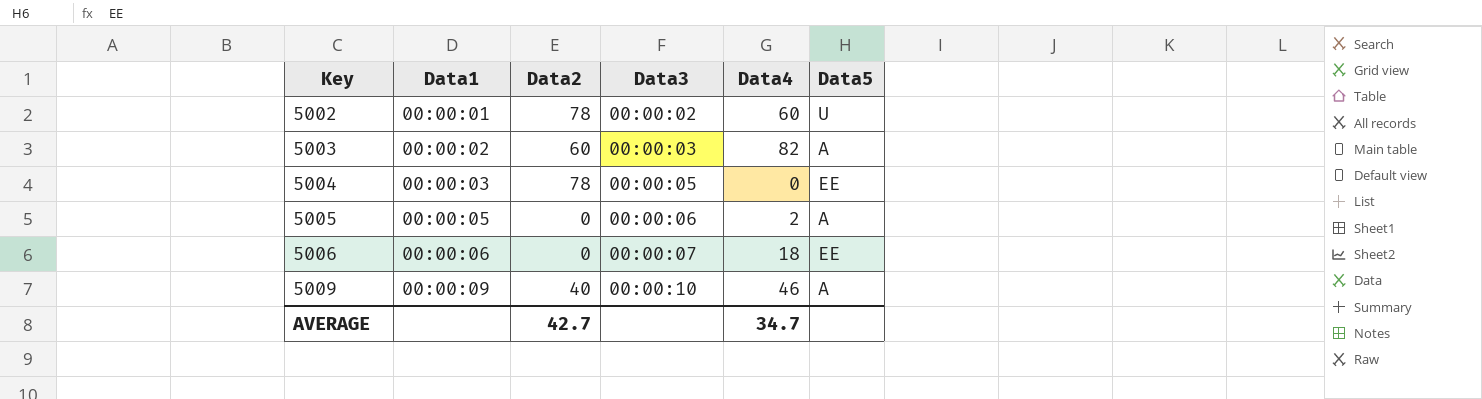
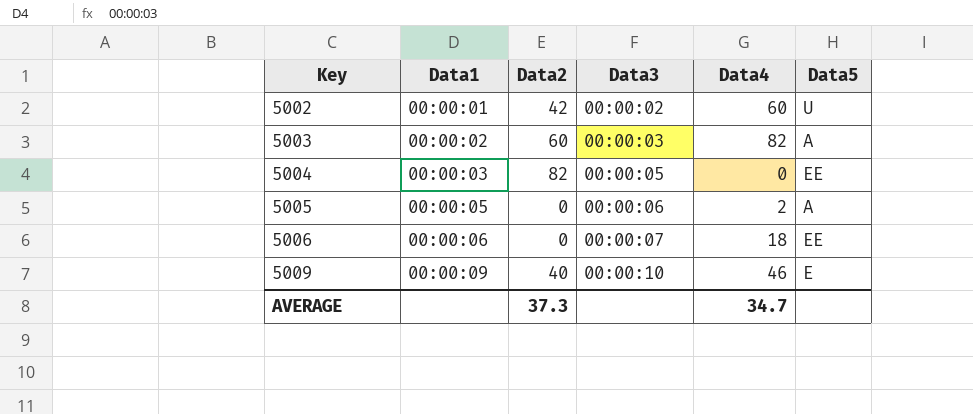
5002 | Data2: 78 -> 42
5004 | Data2: 78 -> 82
5009 | Data5: A -> E
AVERAGE | Data2: 42.7 -> 37.3

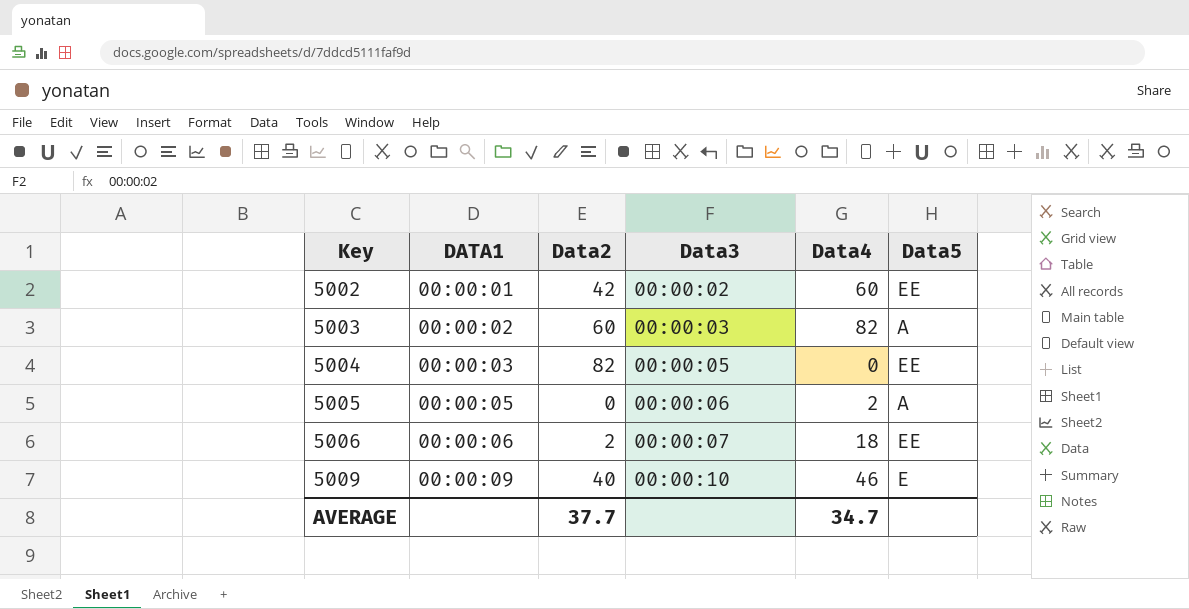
column name: Data1 -> DATA1
5002 | Data5: U -> EE
5006 | Data2: 0 -> 2
AVERAGE | Data2: 37.3 -> 37.7

